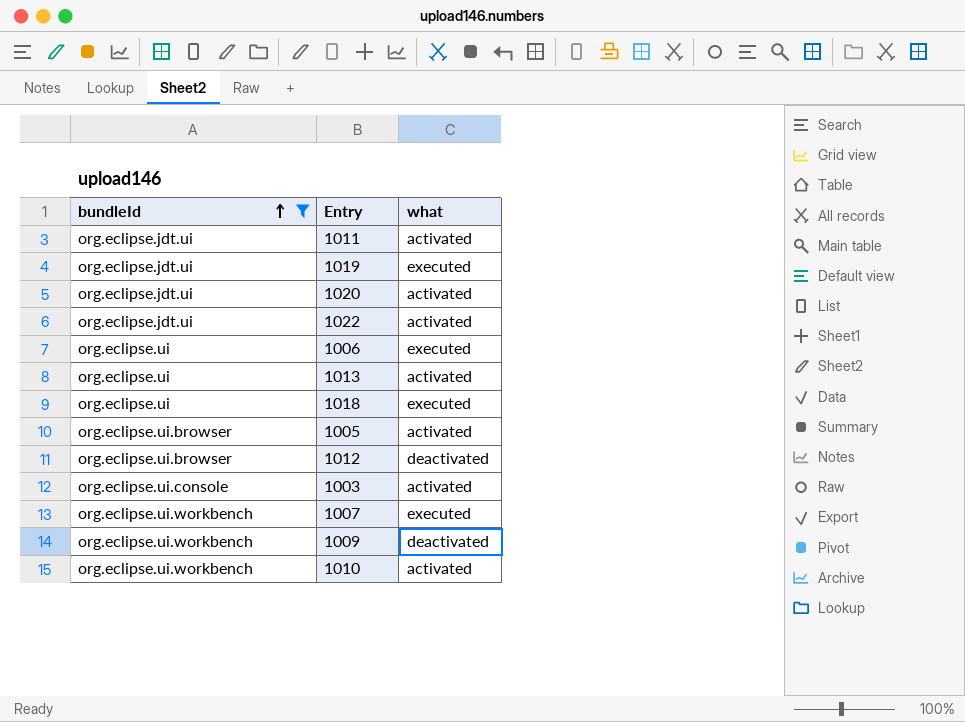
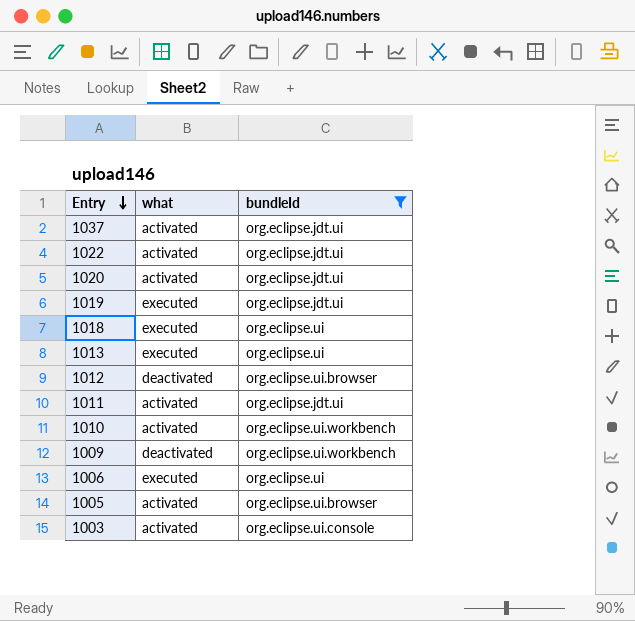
row order: bundleId ascending -> Entry descending
column bundleId | position: 1 -> 3
row 1007: org.eclipse.ui.workbench | executed -> none
row 1037: none -> activated | org.eclipse.jdt.ui
1013 | what: activated -> executed

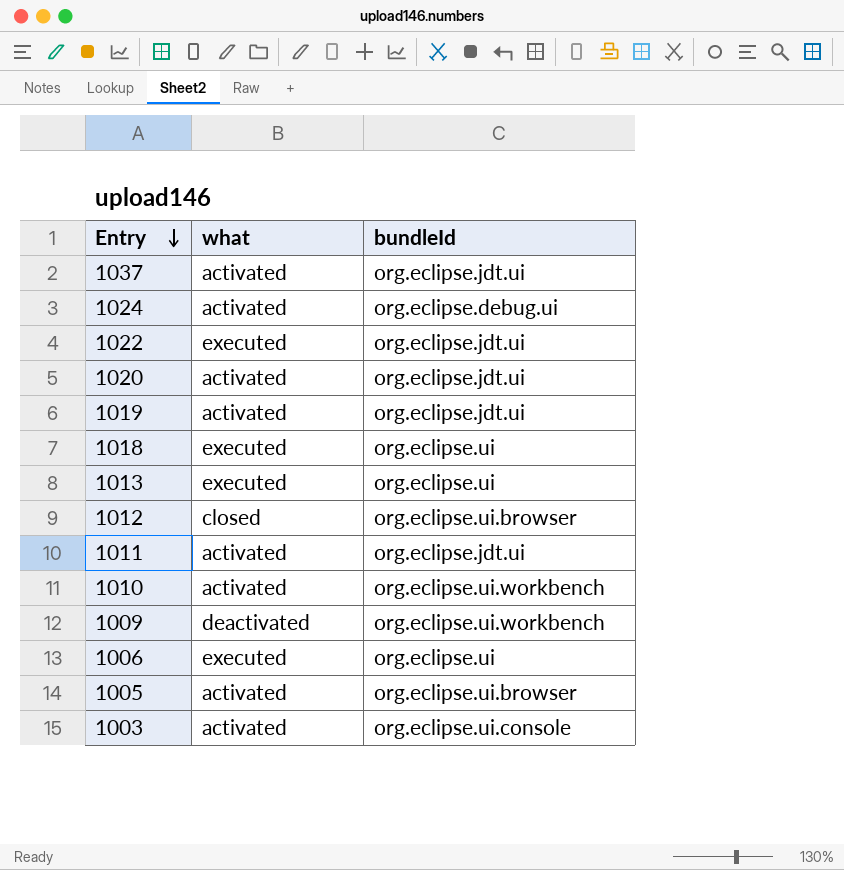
filter: bundleId != org.eclipse.debug.ui -> none
1022 | what: activated -> executed
1019 | what: executed -> activated
1012 | what: deactivated -> closed

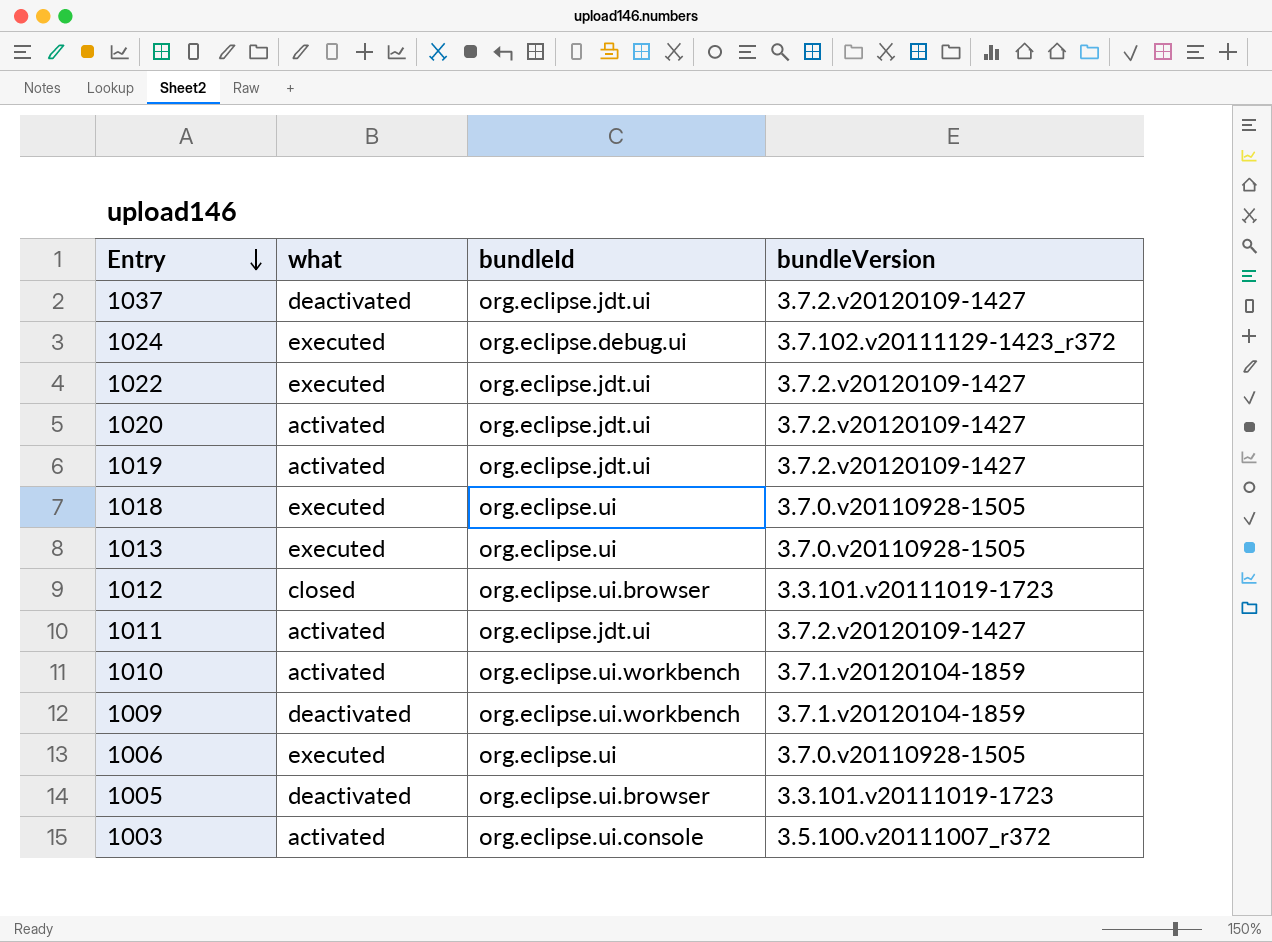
column bundleVersion | position: none -> 4
1037 | what: activated -> deactivated
1024 | what: activated -> executed
1005 | what: activated -> deactivated

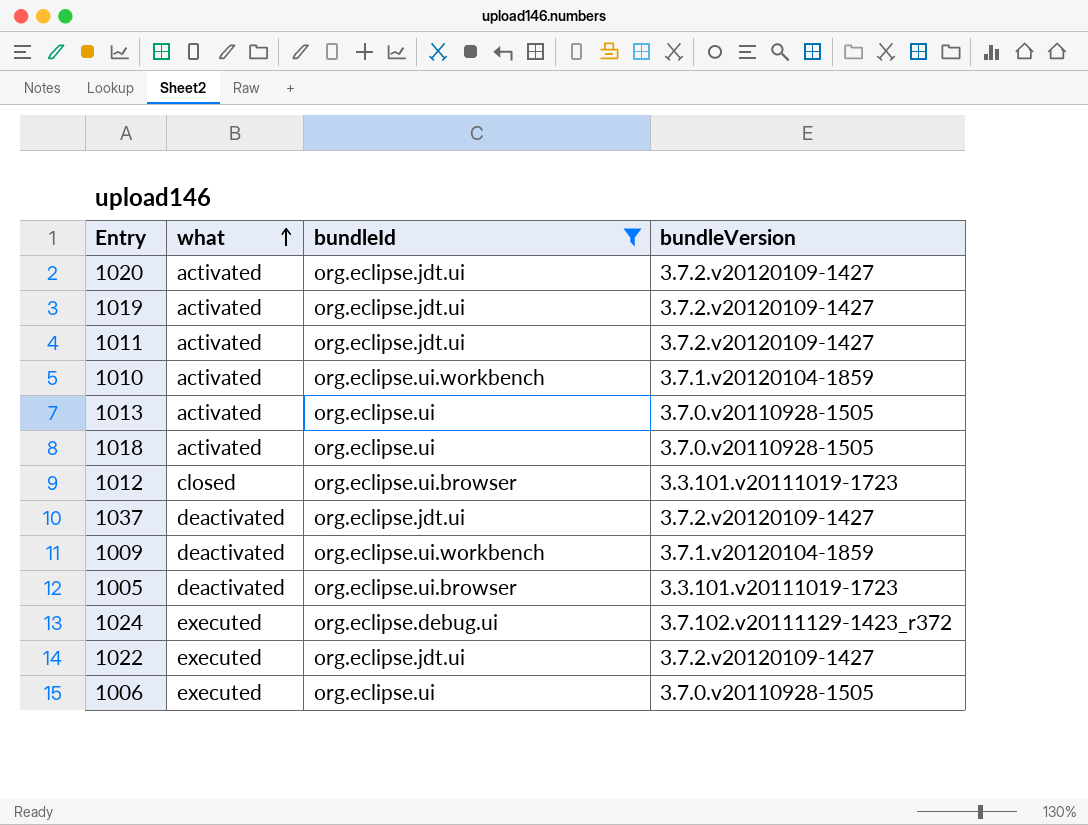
filter: none -> bundleId != org.eclipse.ui.console
row order: Entry descending -> what ascending
1013 | what: executed -> activated
1018 | what: executed -> activated

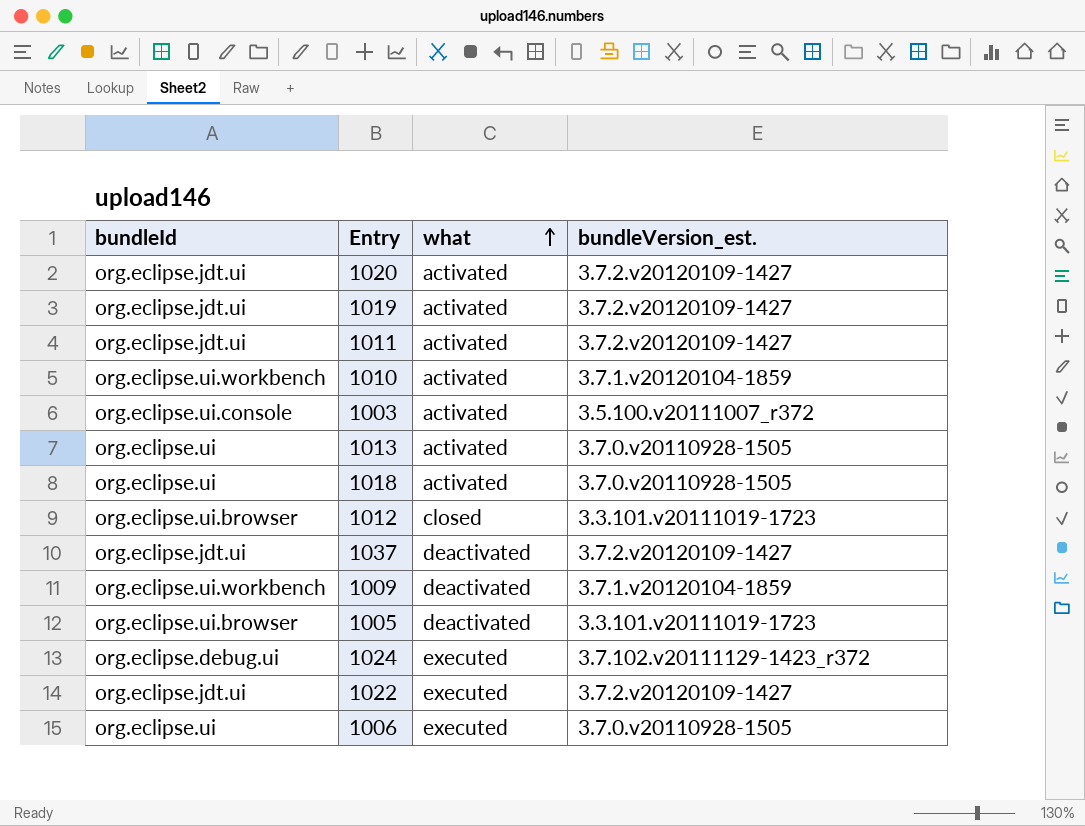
filter: bundleId != org.eclipse.ui.console -> none
column bundleId | position: 3 -> 1
column name: bundleVersion -> bundleVersion_est.

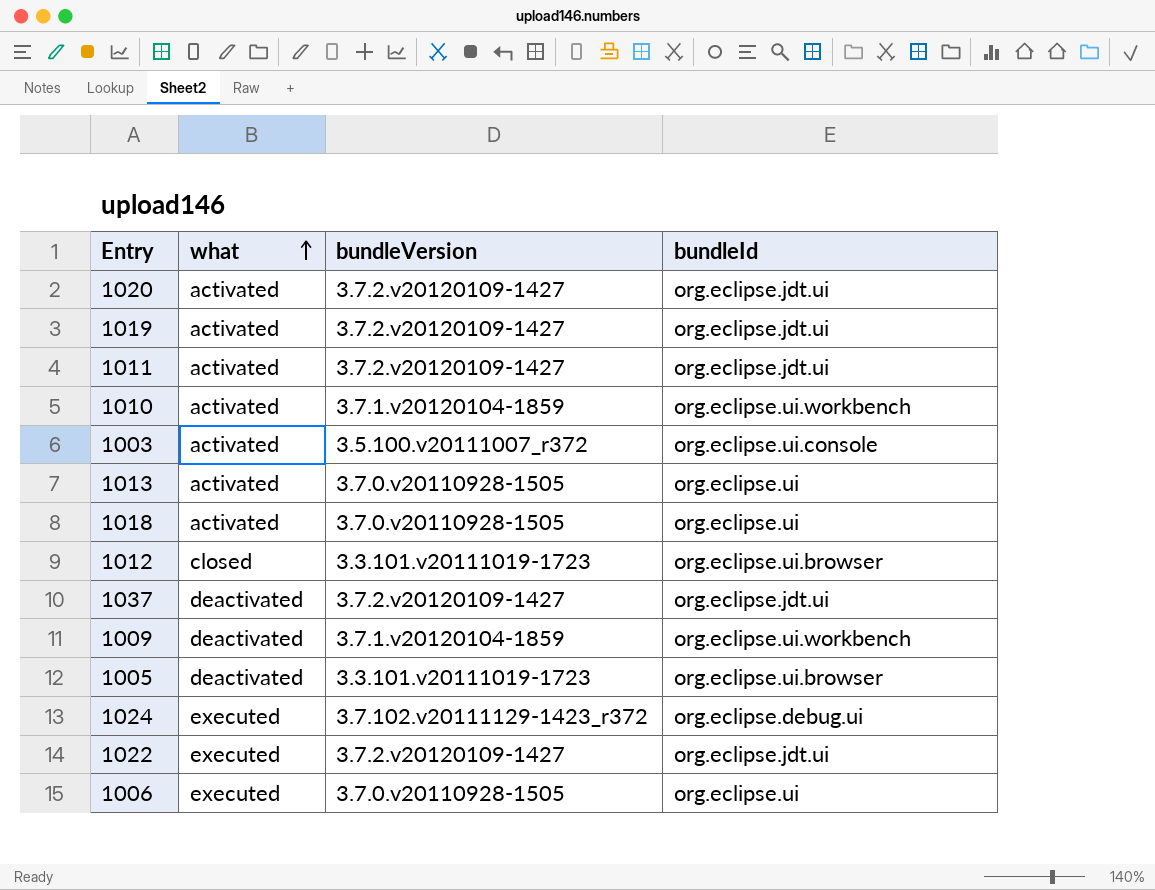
column name: bundleVersion_est. -> bundleVersion
column bundleId | position: 1 -> 4

